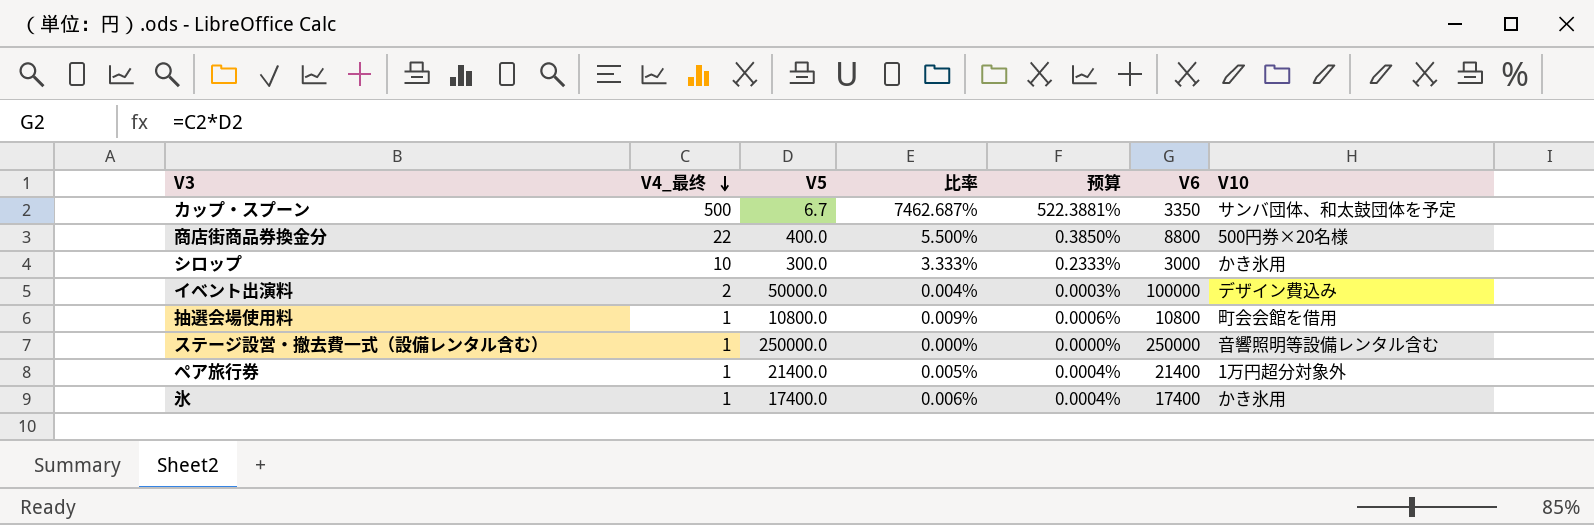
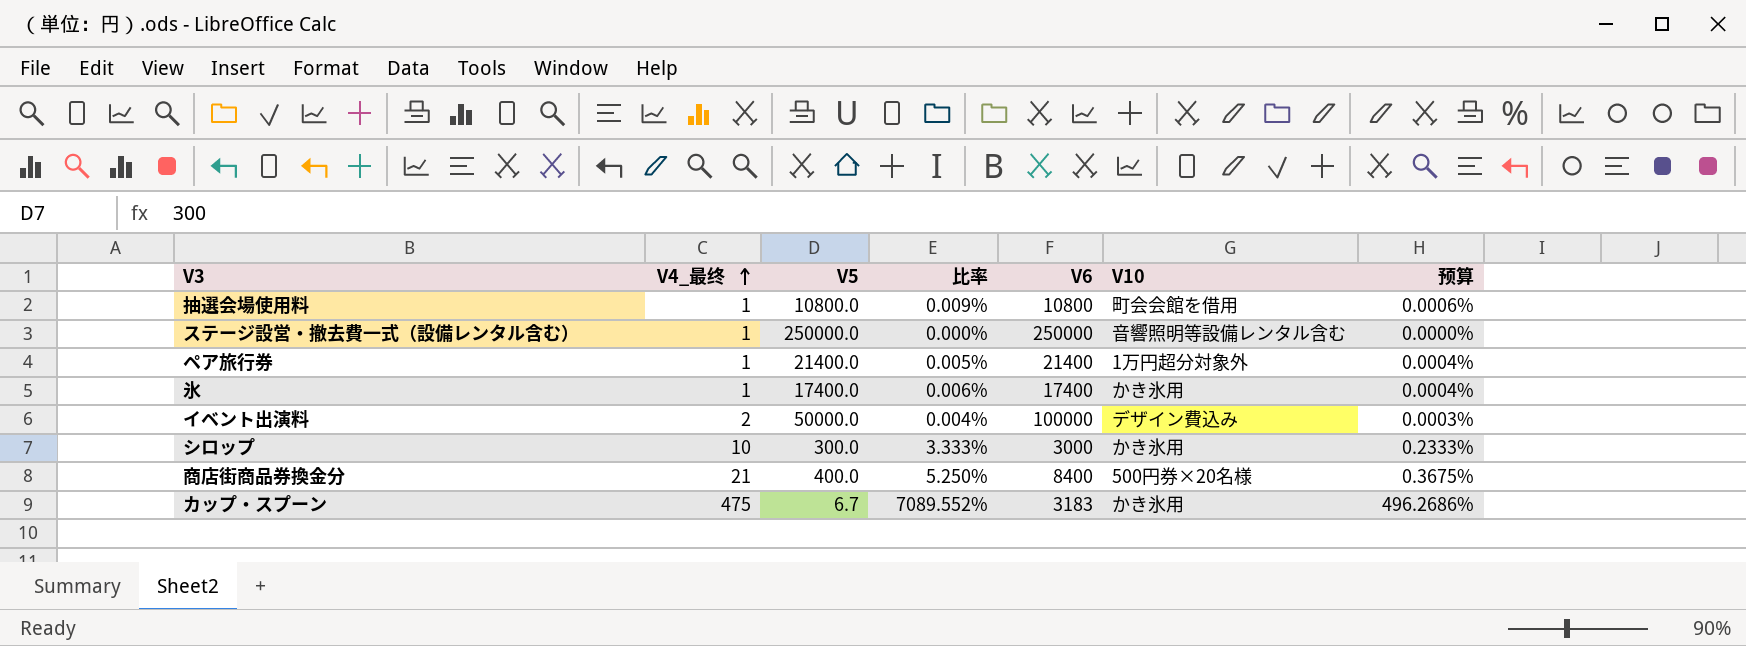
row order: V4_最终 descending -> V4_最终 ascending
column 预算 | position: 5 -> 7
商店街商品券換金分 | V4_最终: 22 -> 21
商店街商品券換金分 | 比率: 5.500% -> 5.250%
商店街商品券換金分 | V6: 8800 -> 8400
商店街商品券換金分 | 预算: 0.3850% -> 0.3675%
カップ・スプーン | V4_最终: 500 -> 475
カップ・スプーン | 比率: 7462.687% -> 7089.552%
カップ・スプーン | V6: 3350 -> 3183
カップ・スプーン | V10: サンバ団体、和太鼓団体を予定 -> かき氷用
カップ・スプーン | 预算: 522.3881% -> 496.2686%

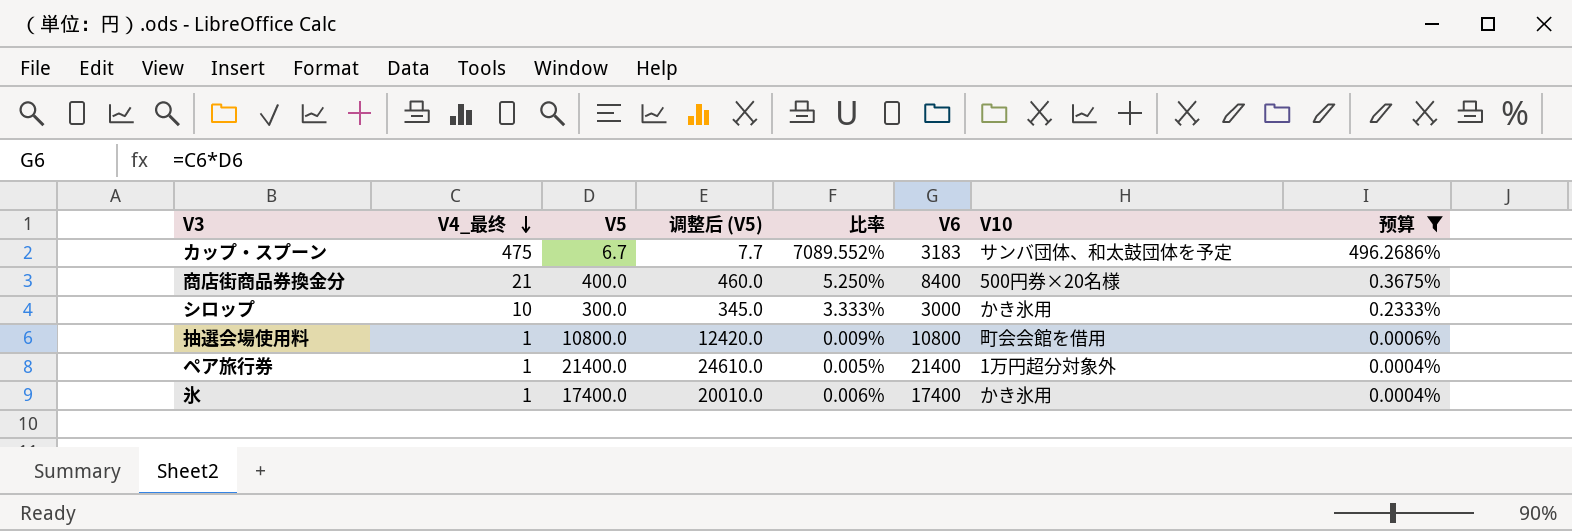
filter: none -> 预算 >= 0.0004%
row order: V4_最终 ascending -> V4_最终 descending
column 调整后 (V5) | formula: none -> [V5] * 1.15
カップ・スプーン | V10: かき氷用 -> サンバ団体、和太鼓団体を予定

